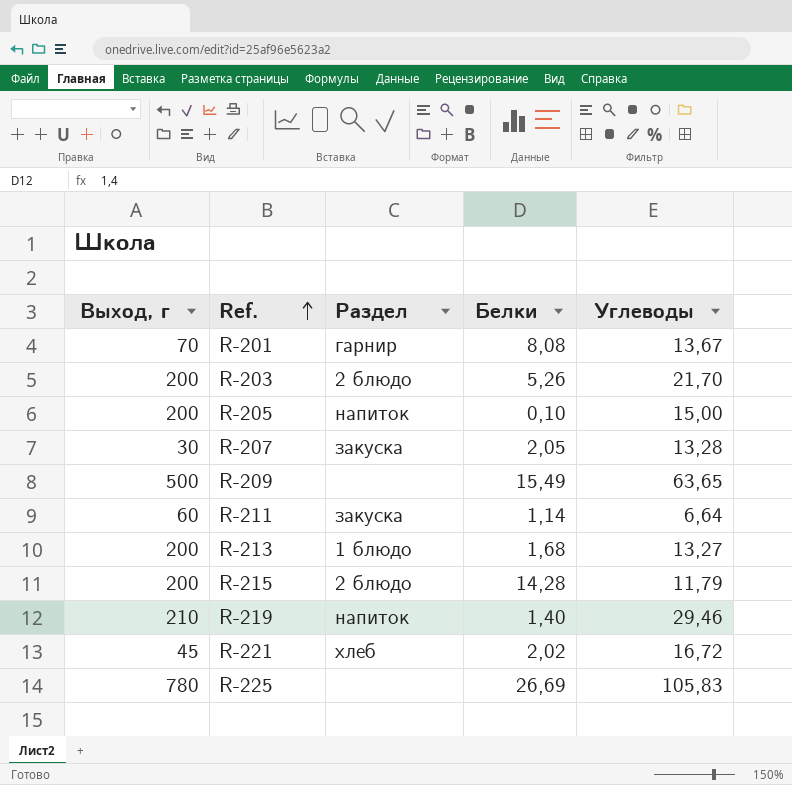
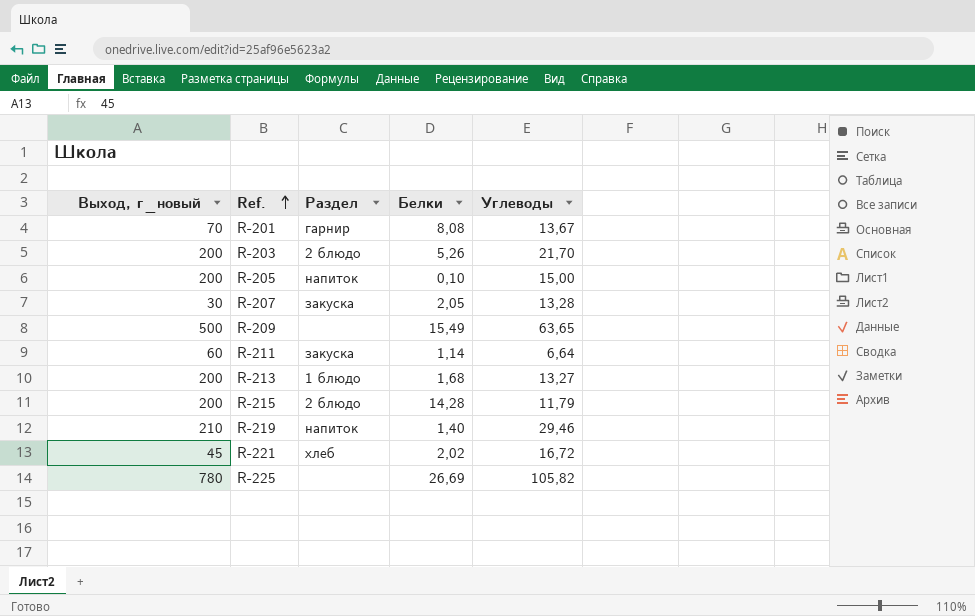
column name: Выход, г -> Выход, г_новый
R-225 | Углеводы: 105,83 -> 105,82

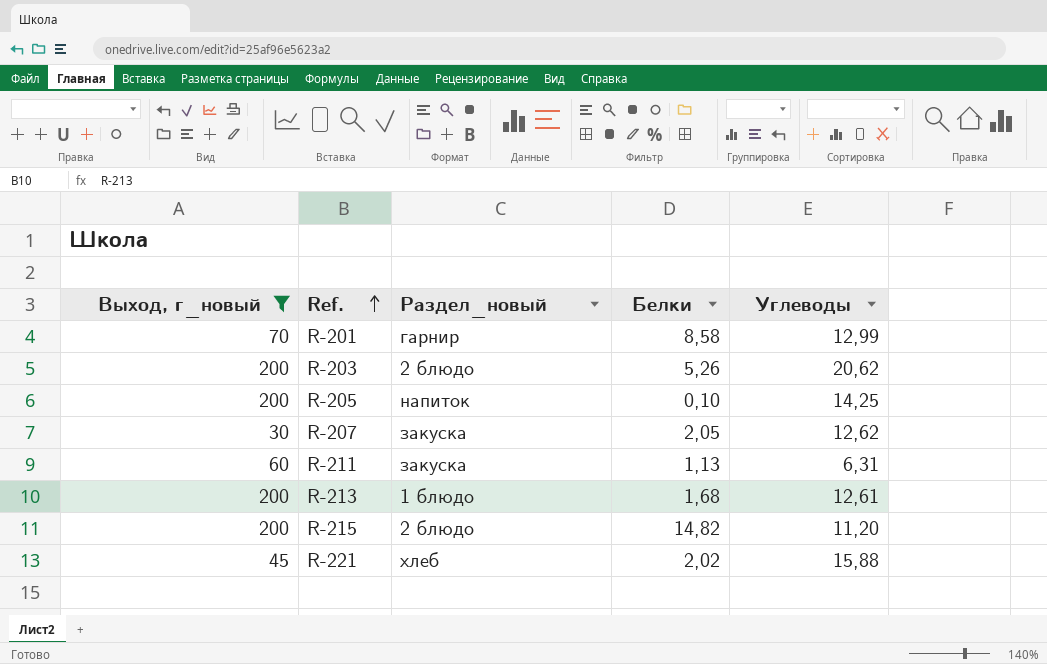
filter: none -> Выход, г_новый <= 200
column name: Раздел -> Раздел_новый
R-201 | Белки: 8,08 -> 8,58
R-201 | Углеводы: 13,67 -> 12,99
R-203 | Углеводы: 21,70 -> 20,62
R-205 | Углеводы: 15,00 -> 14,25
R-207 | Углеводы: 13,28 -> 12,62
R-211 | Белки: 1,14 -> 1,13
R-211 | Углеводы: 6,64 -> 6,31
R-213 | Углеводы: 13,27 -> 12,61
R-215 | Белки: 14,28 -> 14,82
R-215 | Углеводы: 11,79 -> 11,20
R-221 | Углеводы: 16,72 -> 15,88

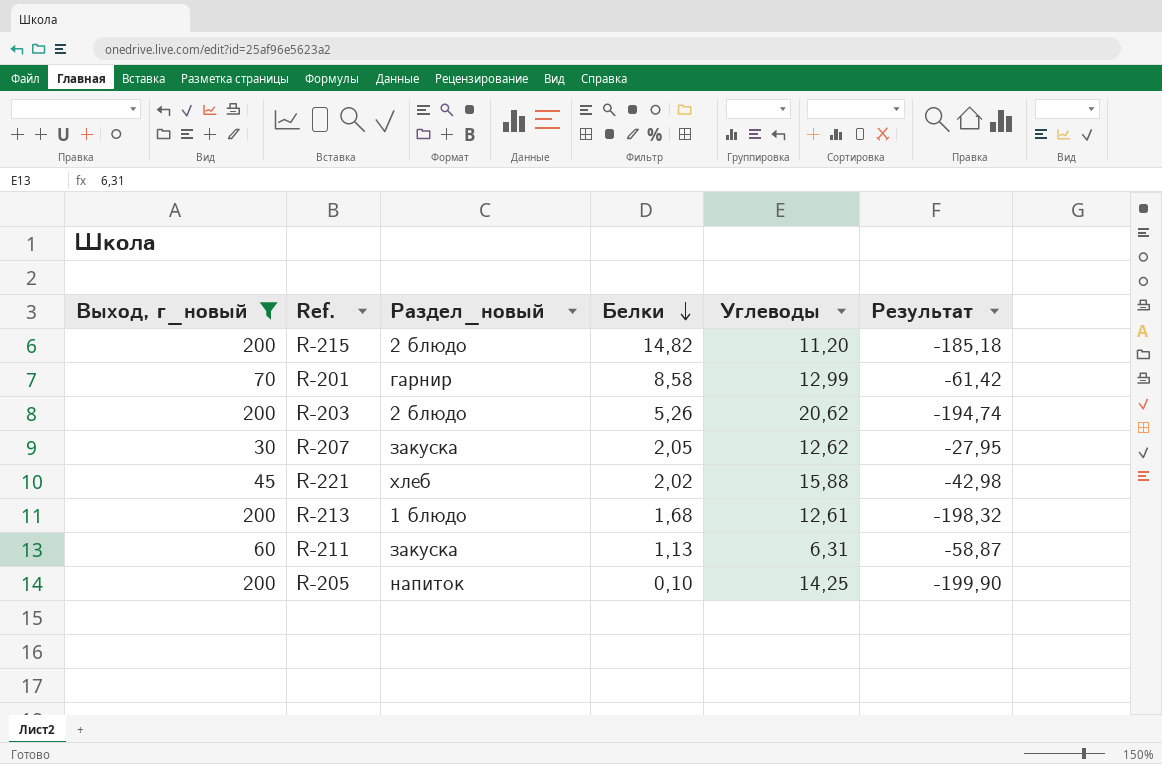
row order: Ref. ascending -> Белки descending
column Результат | formula: none -> [Белки] - [Выход, г_новый]

